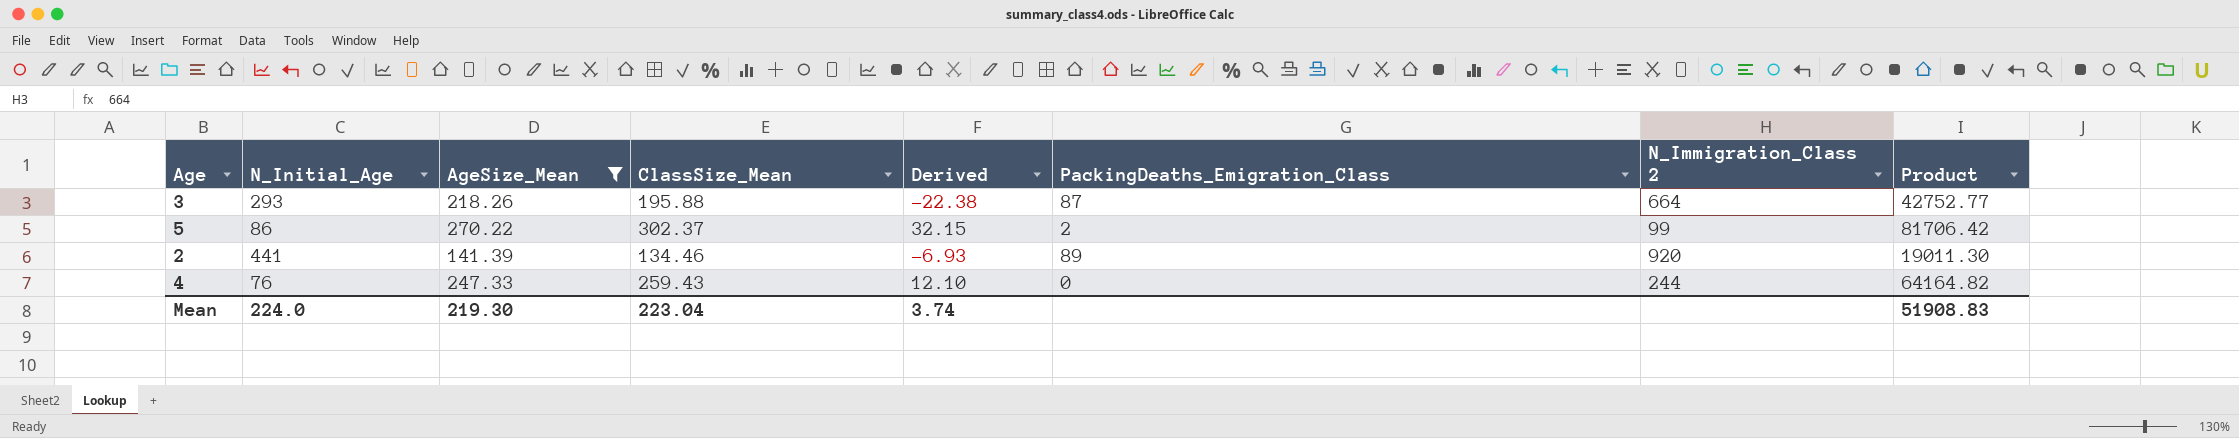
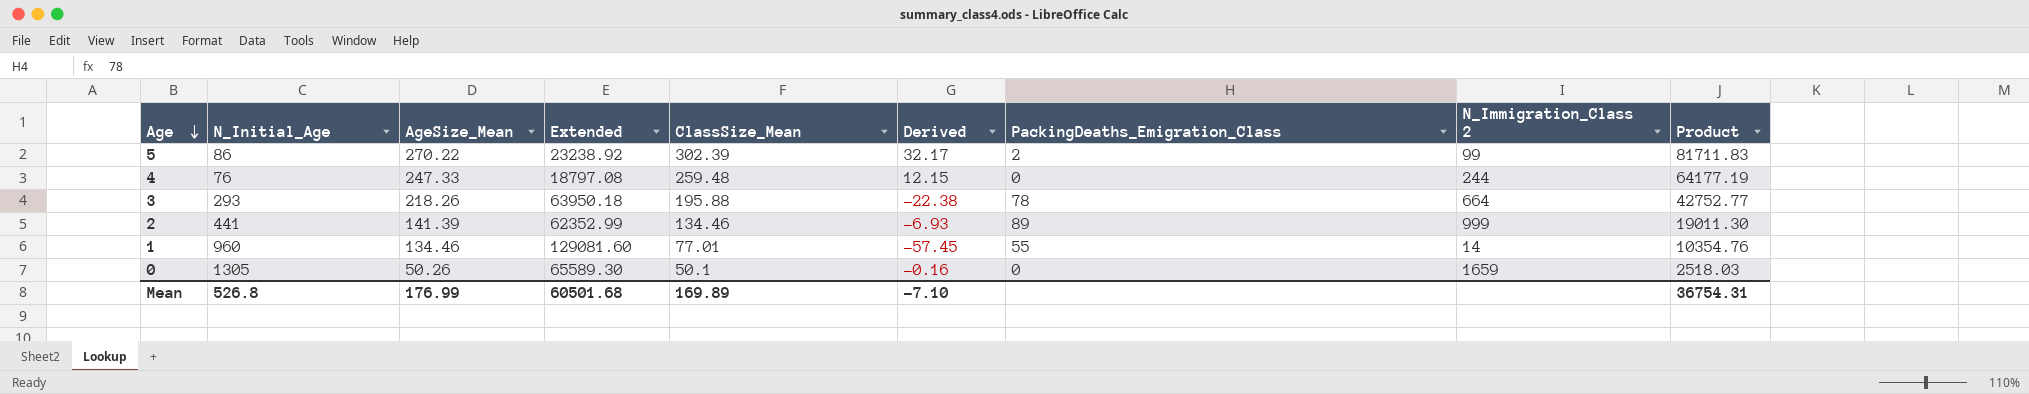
filter: AgeSize_Mean >= 141.39 -> none
row order: none -> Age descending
column Extended | formula: none -> [N_Initial_Age] * [AgeSize_Mean]
5 | ClassSize_Mean: 302.37 -> 302.39
5 | Derived: 32.15 -> 32.17
5 | Product: 81706.42 -> 81711.83
4 | ClassSize_Mean: 259.43 -> 259.48
4 | Derived: 12.10 -> 12.15
4 | Product: 64164.82 -> 64177.19
3 | PackingDeaths_Emigration_Class: 87 -> 78
2 | N_Immigration_Class 2: 920 -> 999
Mean | N_Initial_Age: 224.0 -> 526.8
Mean | AgeSize_Mean: 219.30 -> 176.99
Mean | ClassSize_Mean: 223.04 -> 169.89
Mean | Derived: 3.74 -> -7.10
Mean | Product: 51908.83 -> 36754.31

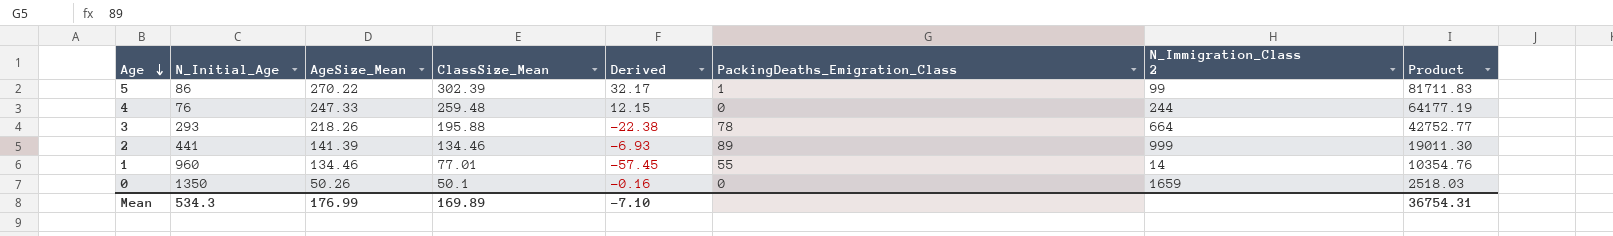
column Extended | formula: [N_Initial_Age] * [AgeSize_Mean] -> none
5 | PackingDeaths_Emigration_Class: 2 -> 1
0 | N_Initial_Age: 1305 -> 1350
Mean | N_Initial_Age: 526.8 -> 534.3

